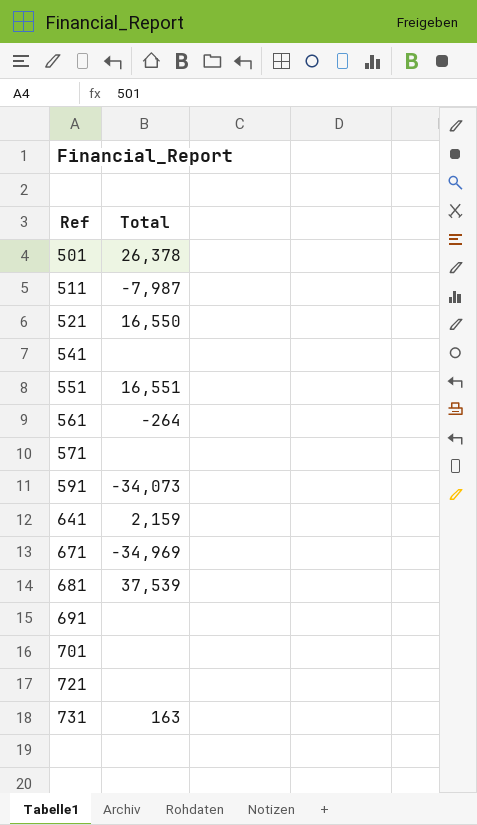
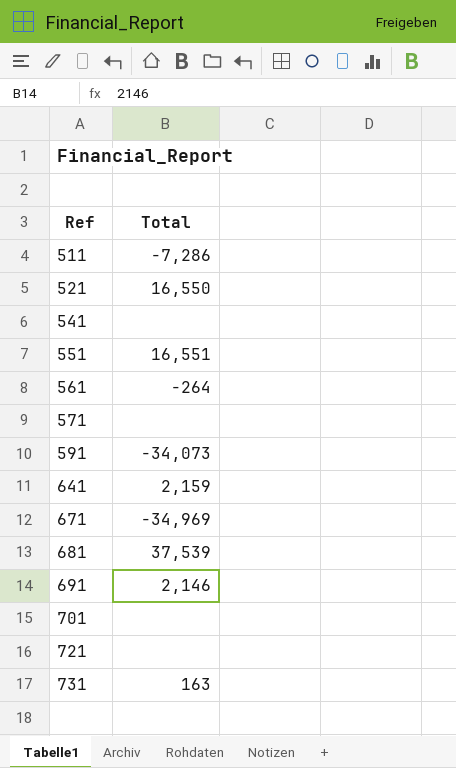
row 501: 26,378 -> none
511 | Total: -7,987 -> -7,286
691 | Total: none -> 2,146

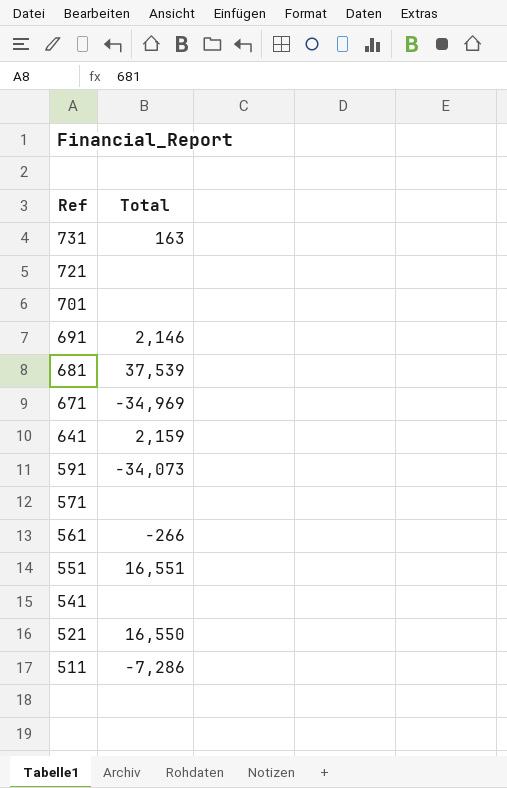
row order: Ref ascending -> Ref descending
561 | Total: -264 -> -266

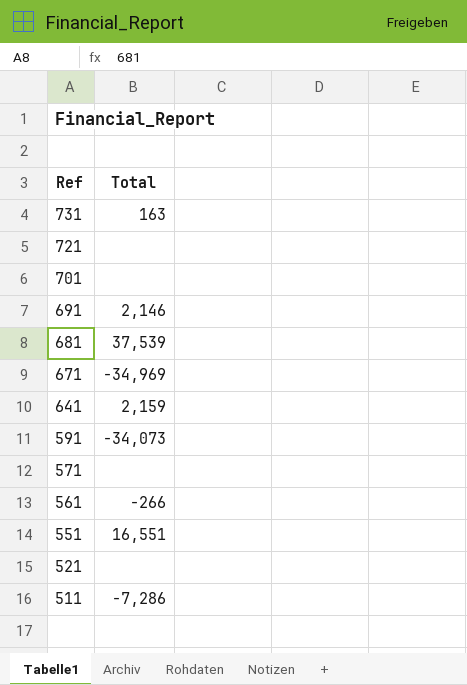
row 541: none -> none
521 | Total: 16,550 -> none

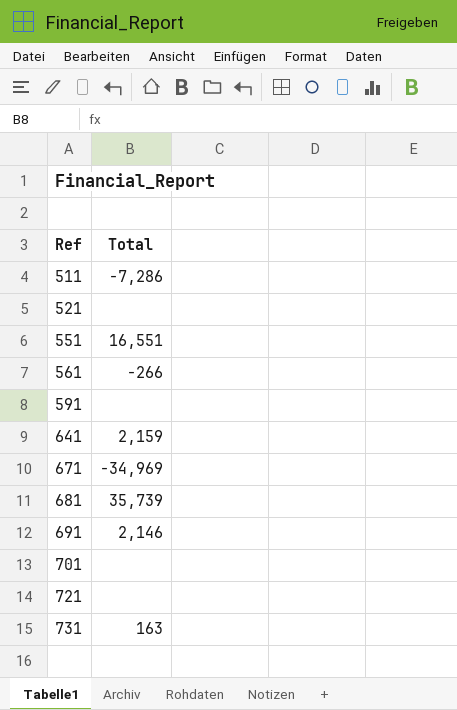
row order: Ref descending -> Ref ascending
row 571: none -> none
591 | Total: -34,073 -> none
681 | Total: 37,539 -> 35,739

